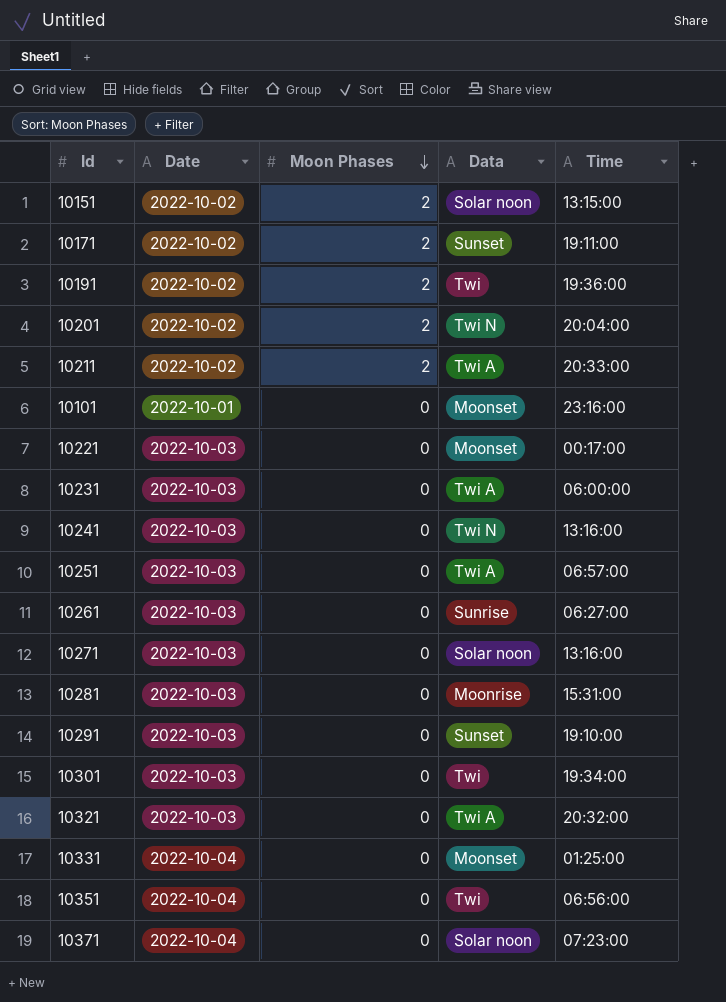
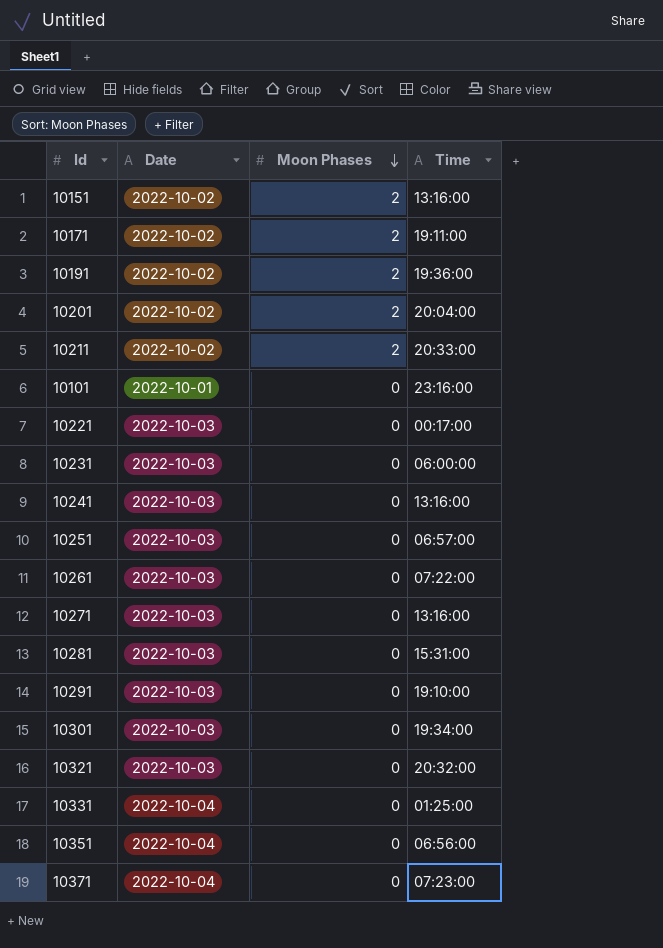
column Data | position: 4 -> none
10151 | Time: 13:15:00 -> 13:16:00
10261 | Time: 06:27:00 -> 07:22:00

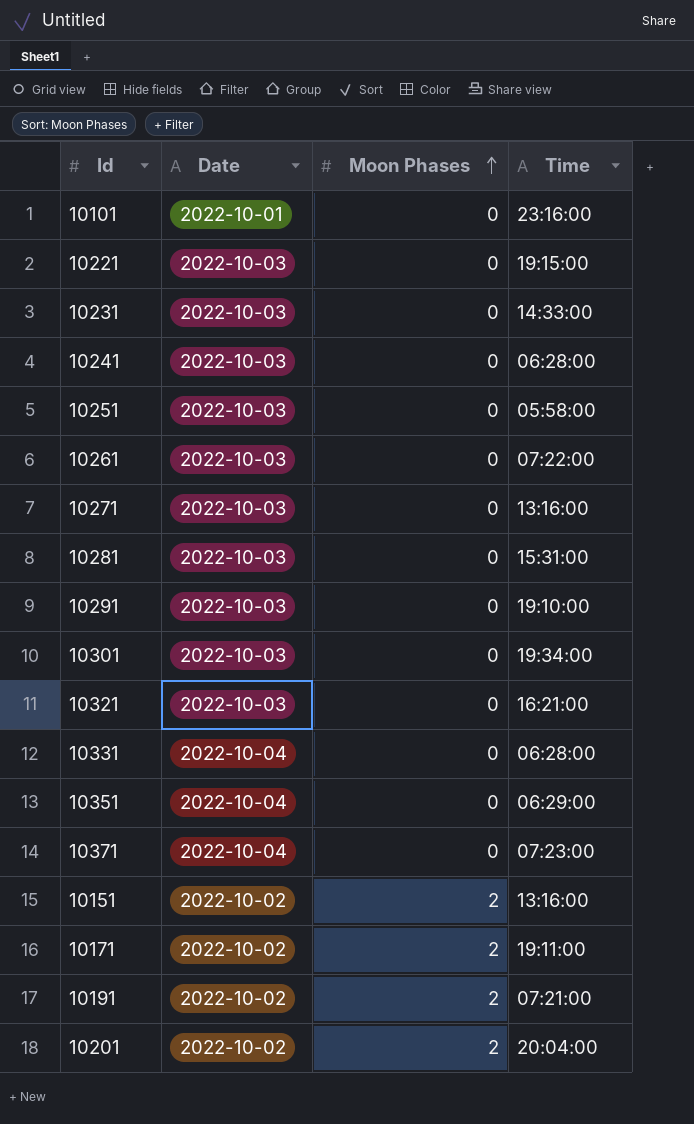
row order: Moon Phases descending -> Moon Phases ascending
row 10211: 2022-10-02 | 2 | 20:33:00 -> none
10221 | Time: 00:17:00 -> 19:15:00
10231 | Time: 06:00:00 -> 14:33:00
10241 | Time: 13:16:00 -> 06:28:00
10251 | Time: 06:57:00 -> 05:58:00
10321 | Time: 20:32:00 -> 16:21:00
10331 | Time: 01:25:00 -> 06:28:00
10351 | Time: 06:56:00 -> 06:29:00
10191 | Time: 19:36:00 -> 07:21:00

